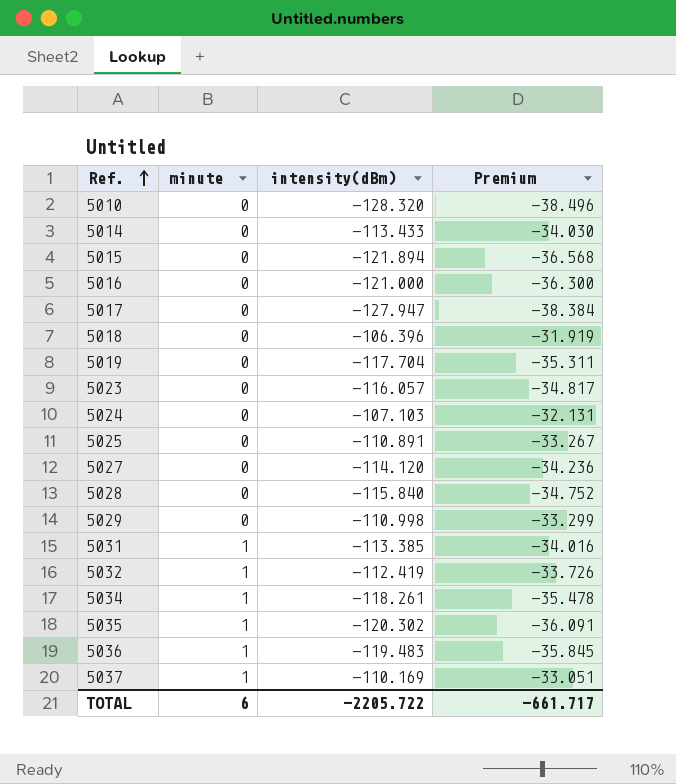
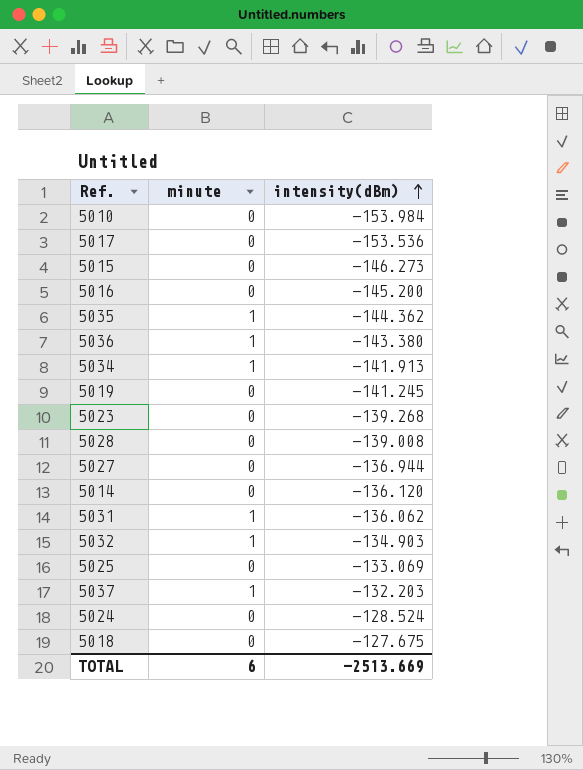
row order: Ref. ascending -> intensity(dBm) ascending
column Premium | formula: [intensity(dBm)] * 0.3 -> none
row 5029: 0 | -110.998 | -33.299 -> none
5010 | intensity(dBm): -128.320 -> -153.984
5017 | intensity(dBm): -127.947 -> -153.536
5015 | intensity(dBm): -121.894 -> -146.273
5016 | intensity(dBm): -121.000 -> -145.200
5035 | intensity(dBm): -120.302 -> -144.362
5036 | intensity(dBm): -119.483 -> -143.380
5034 | intensity(dBm): -118.261 -> -141.913
5019 | intensity(dBm): -117.704 -> -141.245
5023 | intensity(dBm): -116.057 -> -139.268
5028 | intensity(dBm): -115.840 -> -139.008
5027 | intensity(dBm): -114.120 -> -136.944
5014 | intensity(dBm): -113.433 -> -136.120
5031 | intensity(dBm): -113.385 -> -136.062
5032 | intensity(dBm): -112.419 -> -134.903
5025 | intensity(dBm): -110.891 -> -133.069
5037 | intensity(dBm): -110.169 -> -132.203
5024 | intensity(dBm): -107.103 -> -128.524
5018 | intensity(dBm): -106.396 -> -127.675
TOTAL | intensity(dBm): -2205.722 -> -2513.669

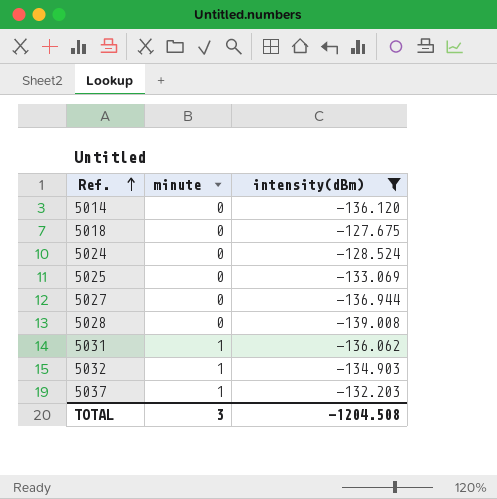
filter: none -> intensity(dBm) >= -139.008
row order: intensity(dBm) ascending -> Ref. ascending
TOTAL | minute: 6 -> 3
TOTAL | intensity(dBm): -2513.669 -> -1204.508

